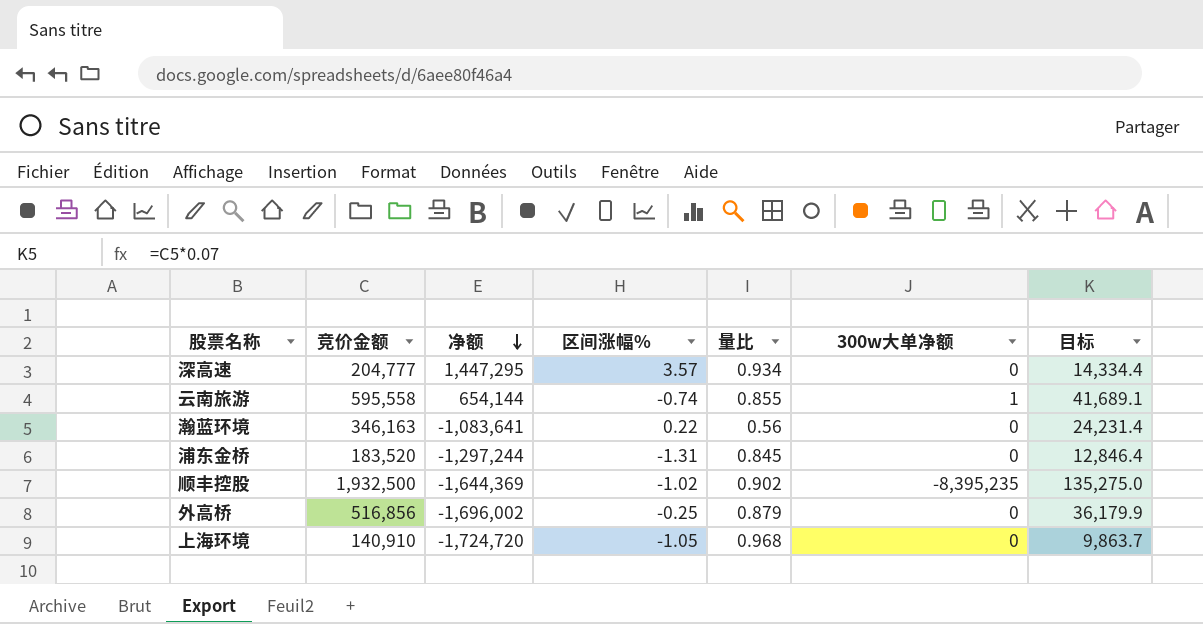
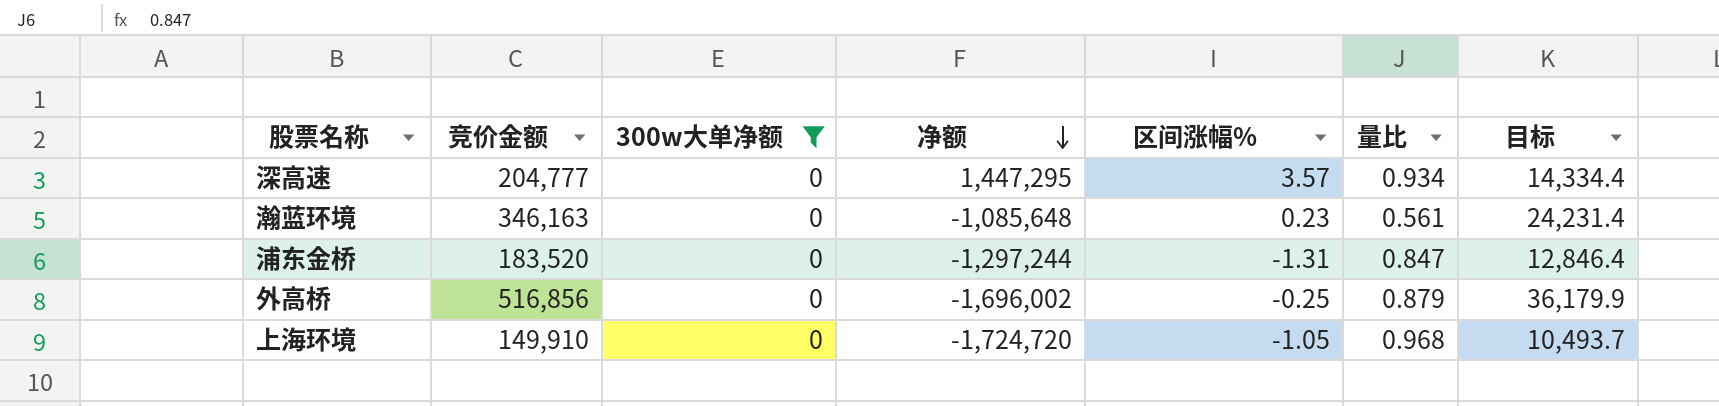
filter: none -> 300w大单净额 = 0
column 300w大单净额 | position: 6 -> 3
瀚蓝环境 | 净额: -1,083,641 -> -1,085,648
瀚蓝环境 | 区间涨幅%: 0.22 -> 0.23
瀚蓝环境 | 量比: 0.56 -> 0.561
浦东金桥 | 量比: 0.845 -> 0.847
上海环境 | 竞价金额: 140,910 -> 149,910
上海环境 | 目标: 9,863.7 -> 10,493.7

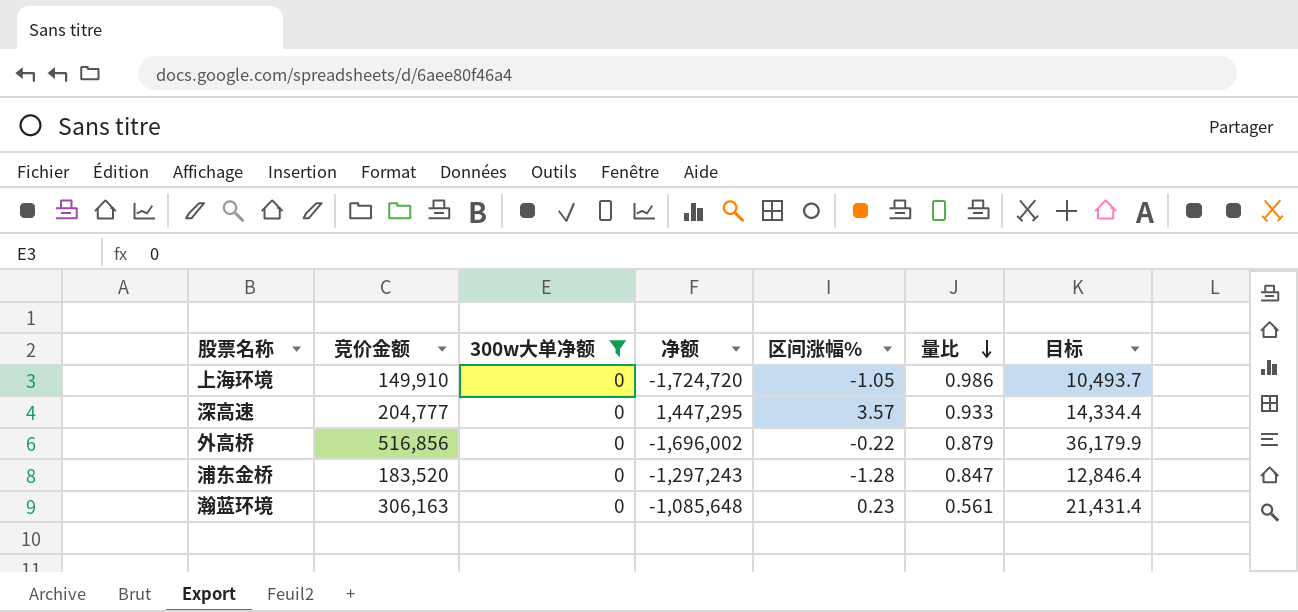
row order: 净额 descending -> 量比 descending
上海环境 | 量比: 0.968 -> 0.986
深高速 | 量比: 0.934 -> 0.933
外高桥 | 区间涨幅%: -0.25 -> -0.22
浦东金桥 | 净额: -1,297,244 -> -1,297,243
浦东金桥 | 区间涨幅%: -1.31 -> -1.28
瀚蓝环境 | 竞价金额: 346,163 -> 306,163
瀚蓝环境 | 目标: 24,231.4 -> 21,431.4

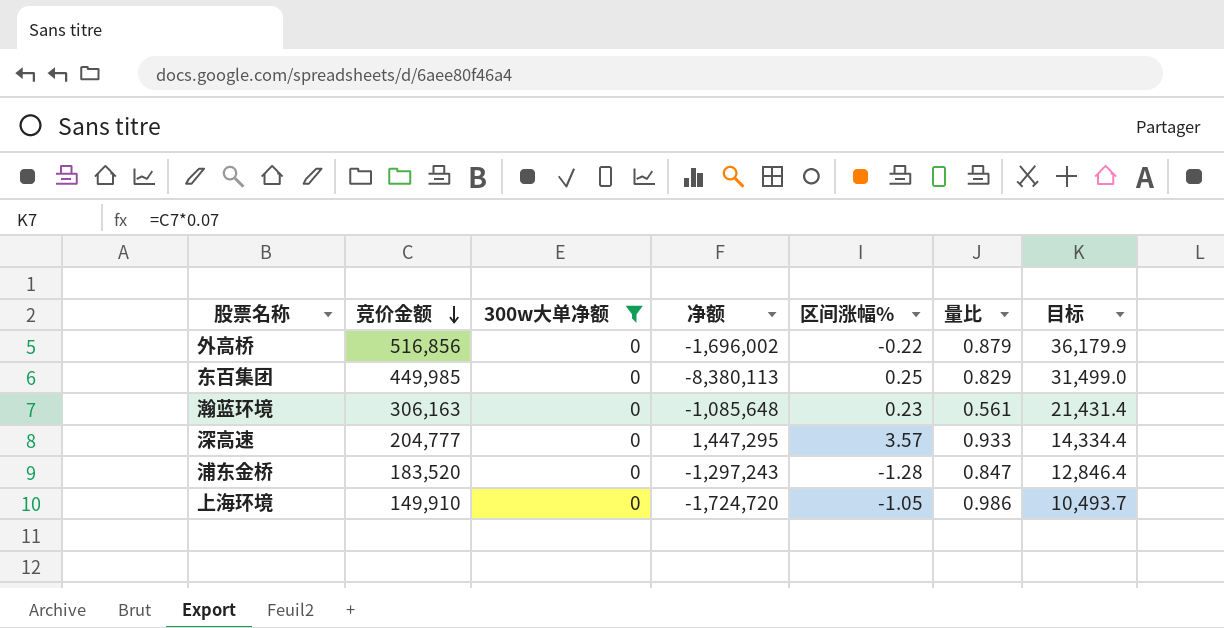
row order: 量比 descending -> 竞价金额 descending
row 东百集团: none -> 449,985 | 0 | -8,380,113 | 0.25 | 0.829 | 31,499.0

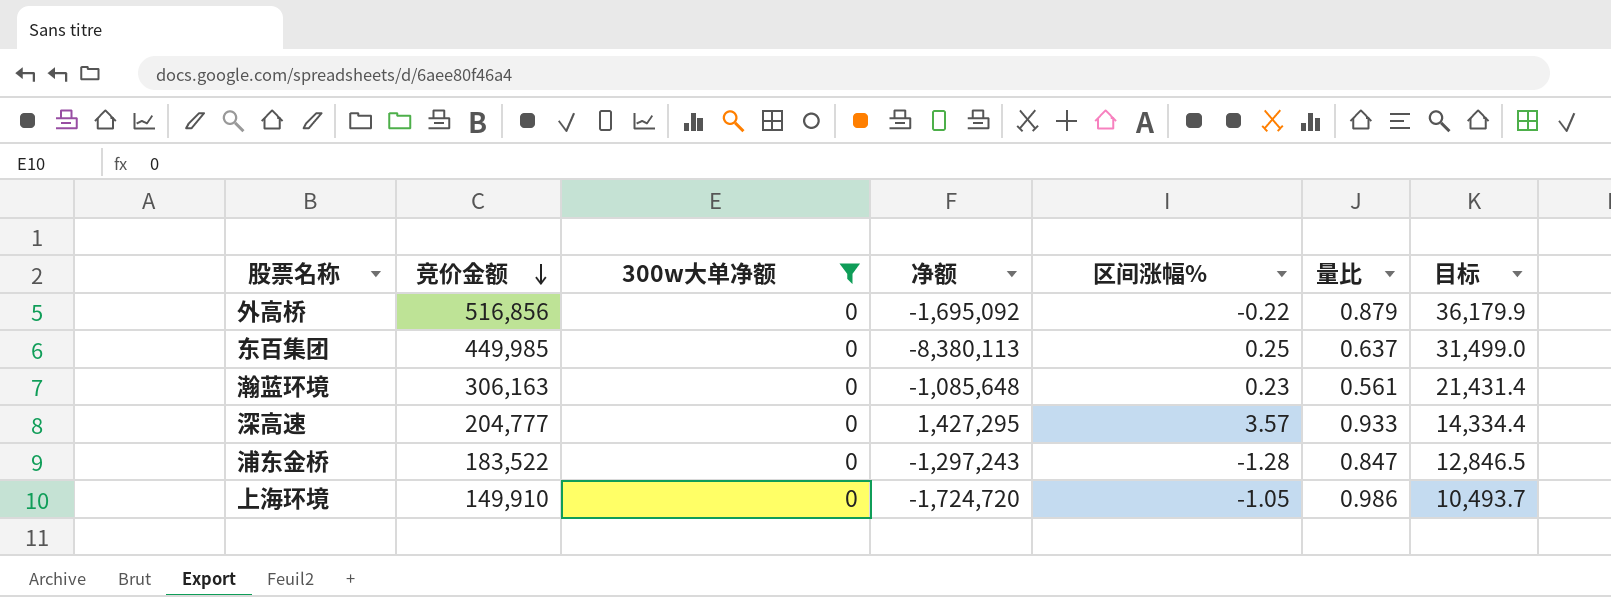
外高桥 | 净额: -1,696,002 -> -1,695,092
东百集团 | 量比: 0.829 -> 0.637
深高速 | 净额: 1,447,295 -> 1,427,295
浦东金桥 | 竞价金额: 183,520 -> 183,522
浦东金桥 | 目标: 12,846.4 -> 12,846.5

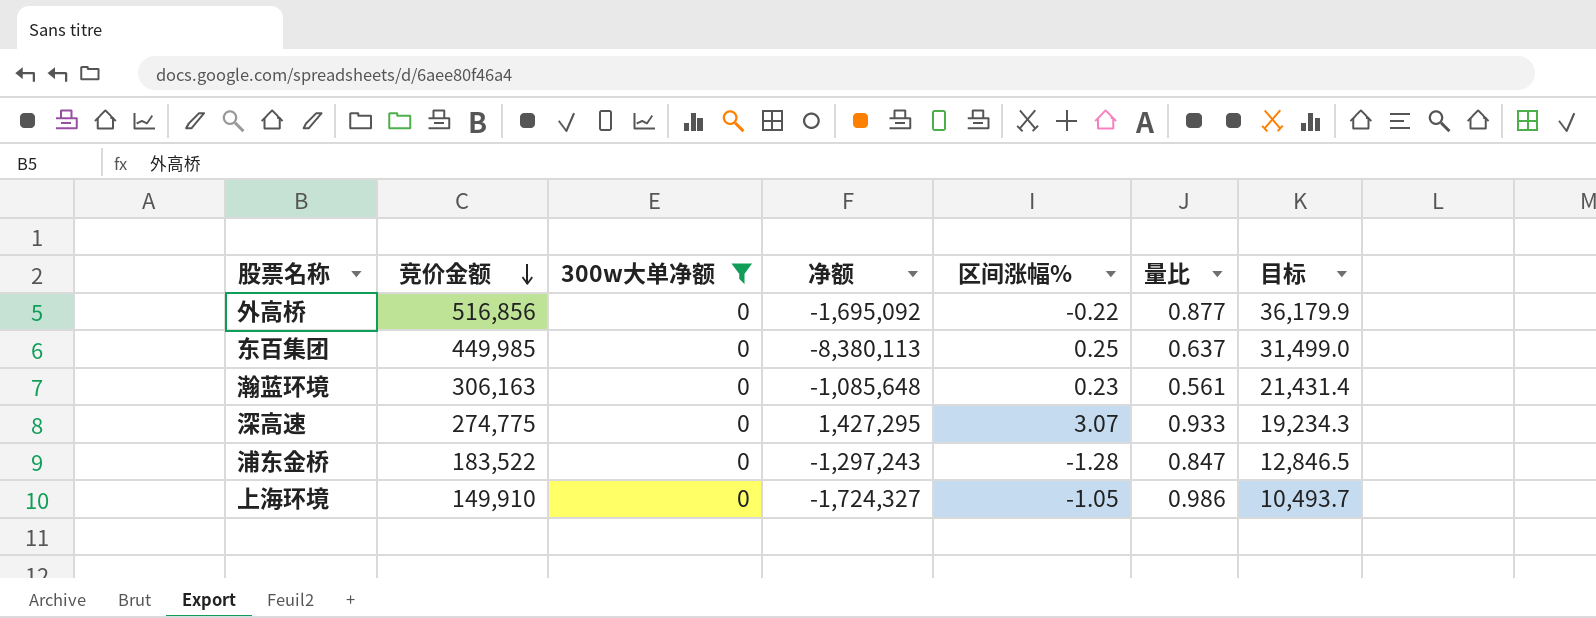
外高桥 | 量比: 0.879 -> 0.877
深高速 | 竞价金额: 204,777 -> 274,775
深高速 | 区间涨幅%: 3.57 -> 3.07
深高速 | 目标: 14,334.4 -> 19,234.3
上海环境 | 净额: -1,724,720 -> -1,724,327

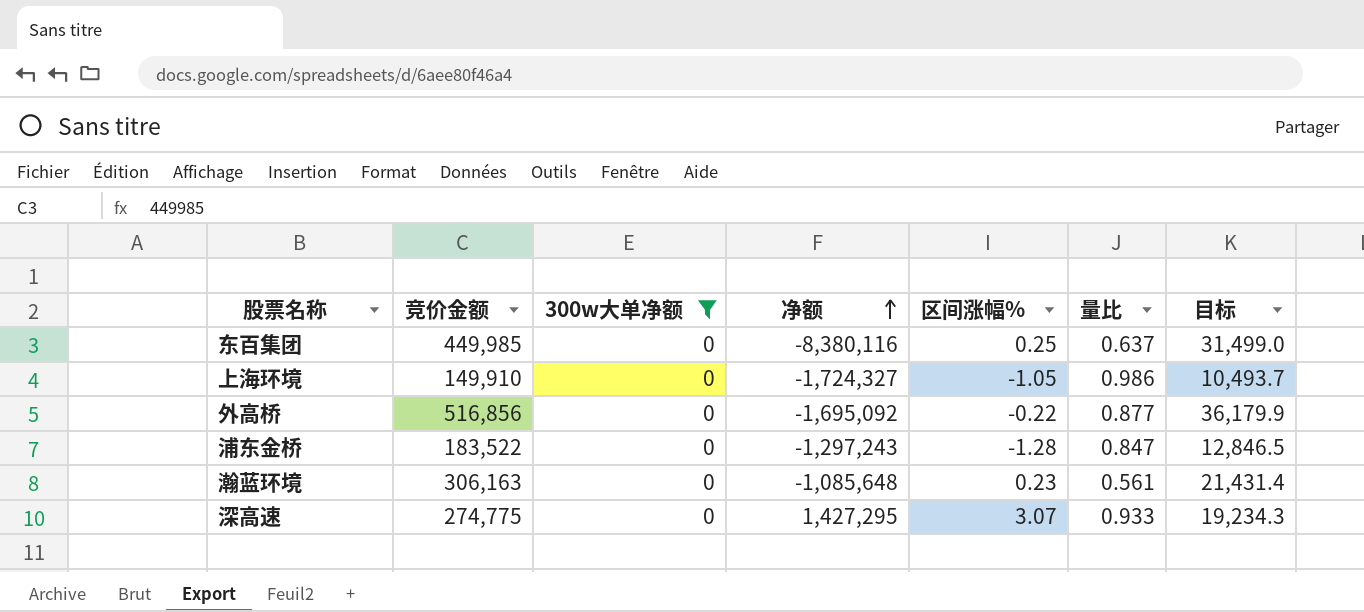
row order: 竞价金额 descending -> 净额 ascending
东百集团 | 净额: -8,380,113 -> -8,380,116

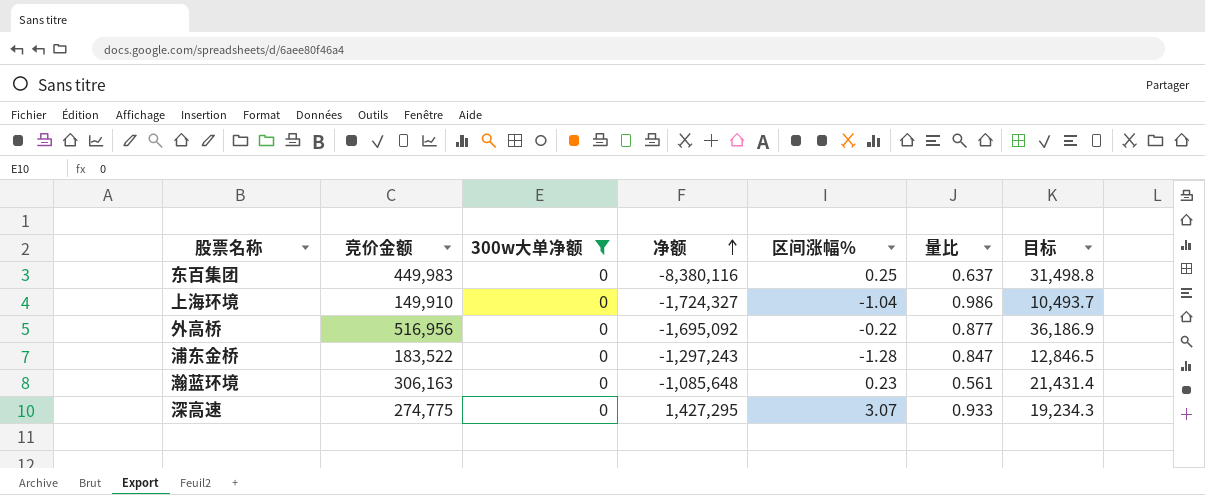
东百集团 | 竞价金额: 449,985 -> 449,983
东百集团 | 目标: 31,499.0 -> 31,498.8
上海环境 | 区间涨幅%: -1.05 -> -1.04
外高桥 | 竞价金额: 516,856 -> 516,956
外高桥 | 目标: 36,179.9 -> 36,186.9

